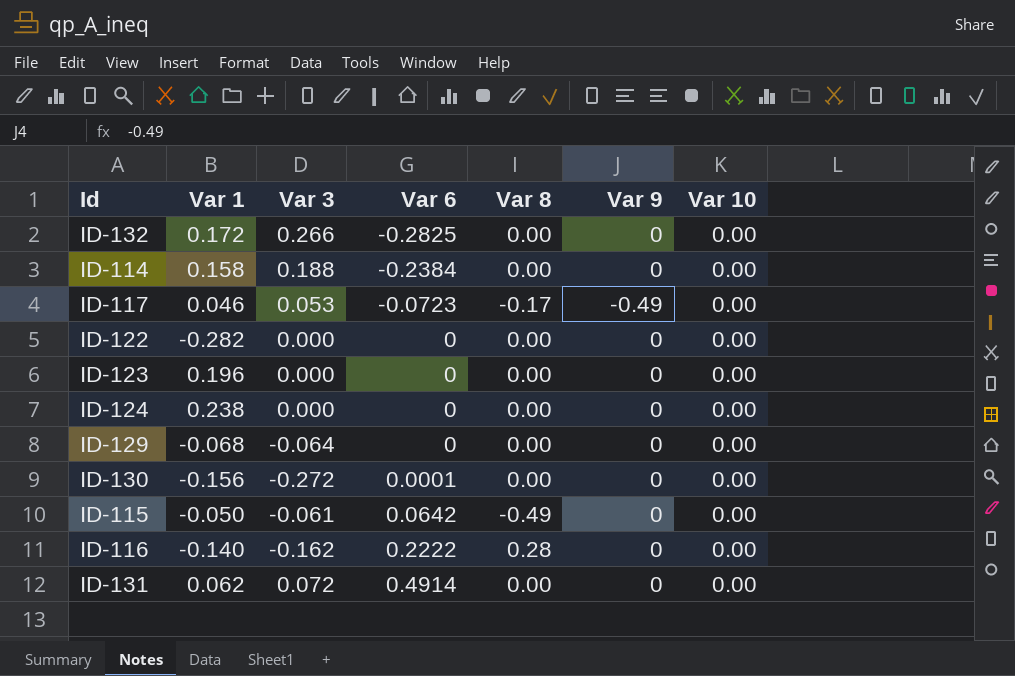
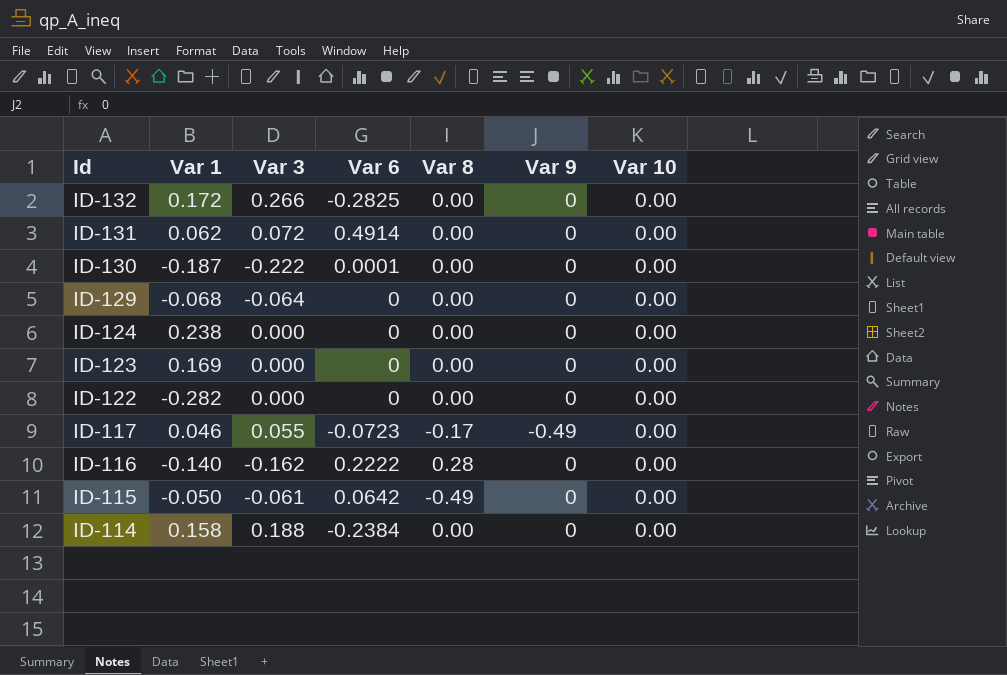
row order: Var 6 ascending -> Id descending
ID-130 | Var 1: -0.156 -> -0.187
ID-130 | Var 3: -0.272 -> -0.222
ID-123 | Var 1: 0.196 -> 0.169
ID-117 | Var 3: 0.053 -> 0.055

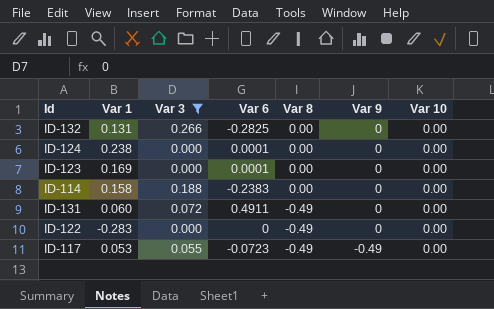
filter: none -> Var 3 >= 0.000
row order: Id descending -> Var 8 descending
ID-132 | Var 1: 0.172 -> 0.131
ID-124 | Var 6: 0 -> 0.0001
ID-123 | Var 6: 0 -> 0.0001
ID-114 | Var 6: -0.2384 -> -0.2383
ID-131 | Var 1: 0.062 -> 0.060
ID-131 | Var 6: 0.4914 -> 0.4911
ID-131 | Var 8: 0.00 -> -0.49
ID-122 | Var 1: -0.282 -> -0.283
ID-122 | Var 8: 0.00 -> -0.49
ID-117 | Var 1: 0.046 -> 0.053
ID-117 | Var 8: -0.17 -> -0.49

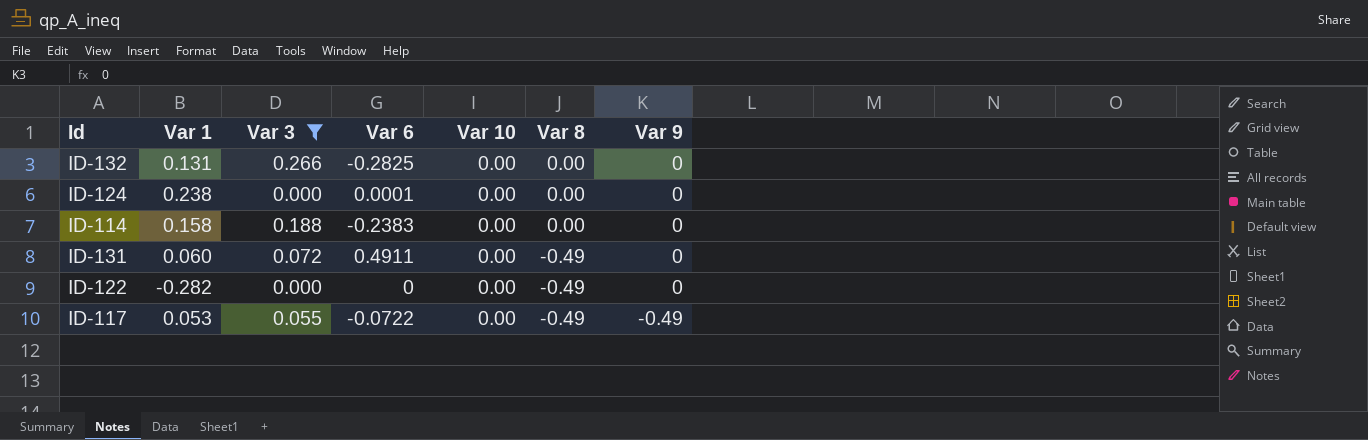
column Var 10 | position: 7 -> 5
row ID-123: 0.169 | 0.000 | 0.0001 | 0.00 | 0 | 0.00 -> none
ID-122 | Var 1: -0.283 -> -0.282
ID-117 | Var 6: -0.0723 -> -0.0722

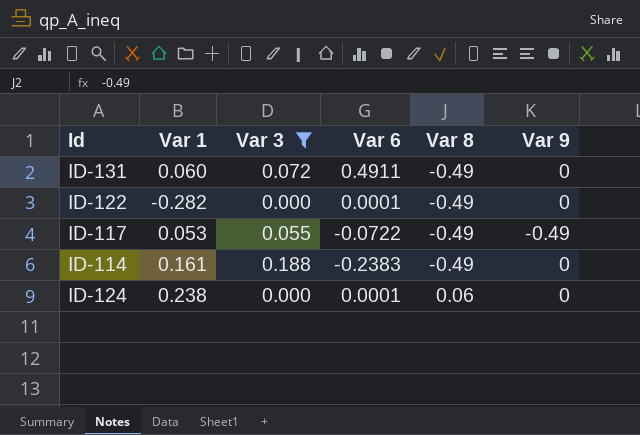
row order: Var 8 descending -> Var 8 ascending
column Var 10 | position: 5 -> none
row ID-132: 0.131 | 0.266 | -0.2825 | 0.00 | 0.00 | 0 -> none
ID-122 | Var 6: 0 -> 0.0001
ID-114 | Var 1: 0.158 -> 0.161
ID-114 | Var 8: 0.00 -> -0.49
ID-124 | Var 8: 0.00 -> 0.06

